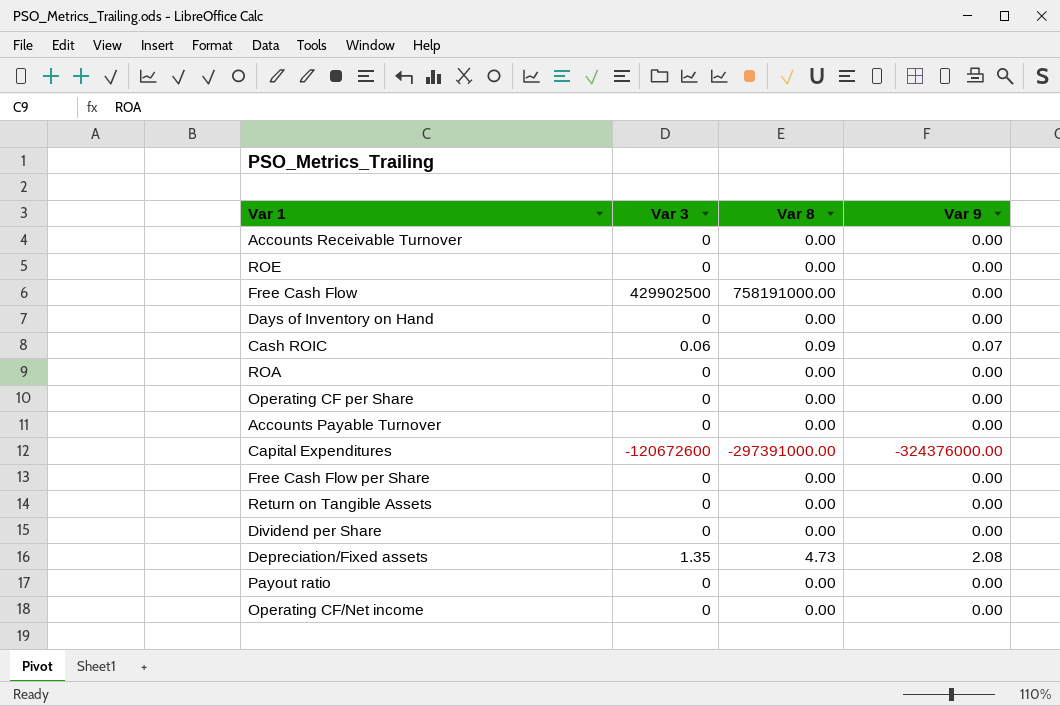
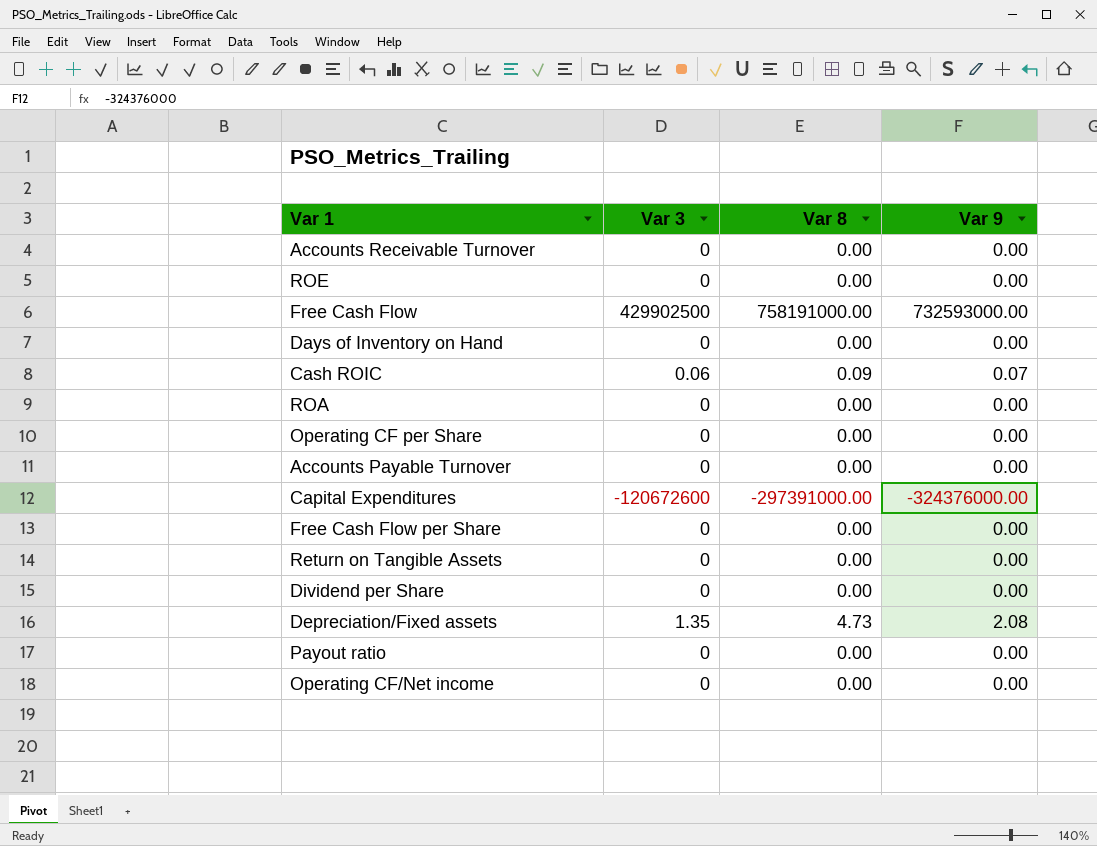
Free Cash Flow | Var 9: 0.00 -> 732593000.00

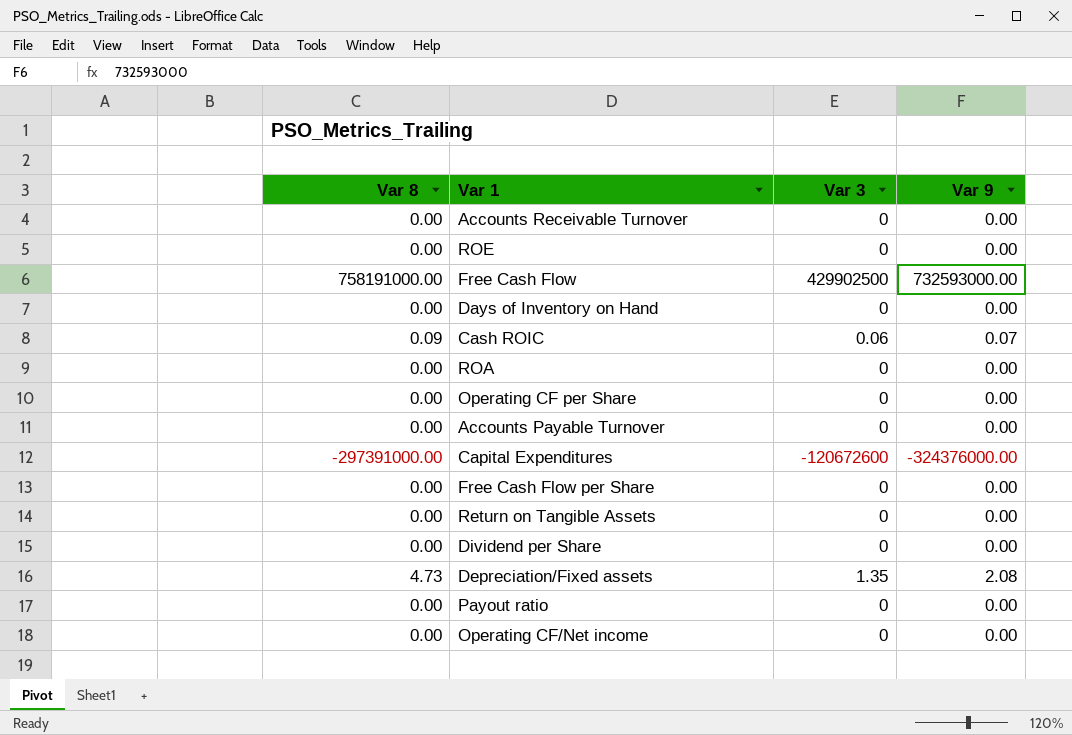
column Var 8 | position: 3 -> 1

